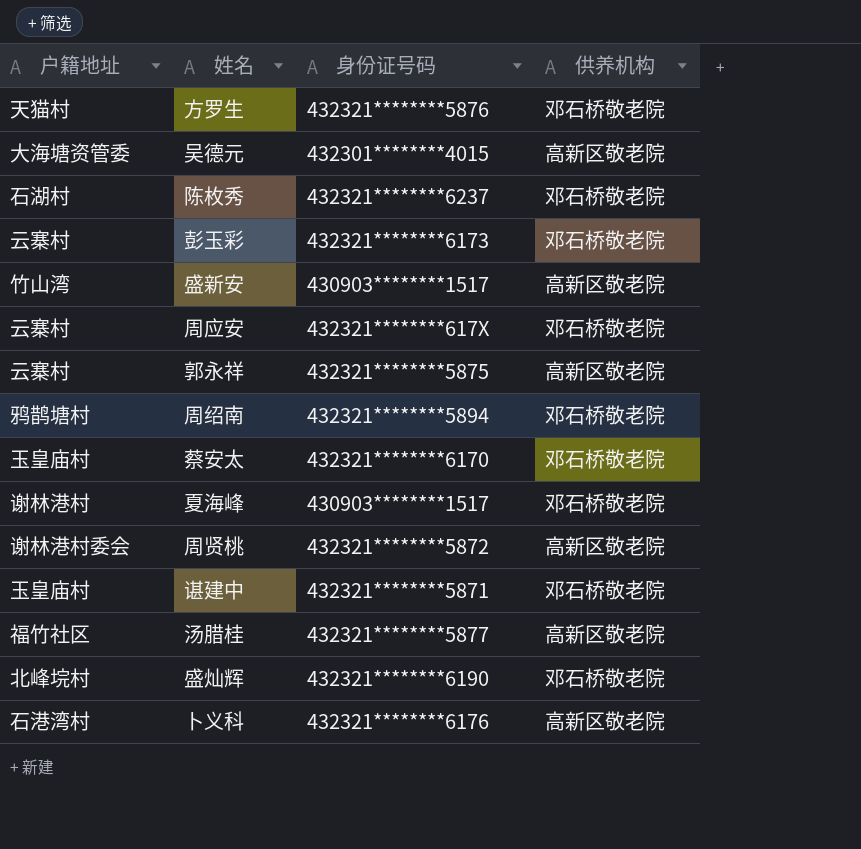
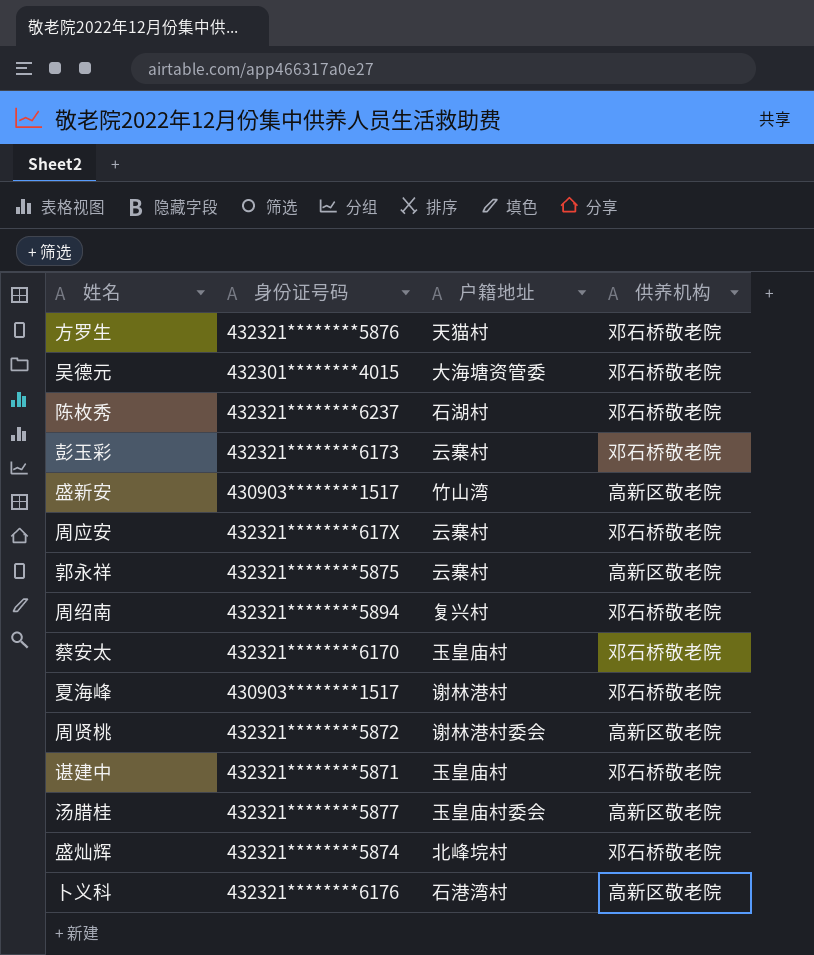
column 户籍地址 | position: 1 -> 3
吴德元 | 供养机构: 高新区敬老院 -> 邓石桥敬老院
周绍南 | 户籍地址: 鸦鹊塘村 -> 复兴村
汤腊桂 | 户籍地址: 福竹社区 -> 玉皇庙村委会
盛灿辉 | 身份证号码: 432321********6190 -> 432321********5874

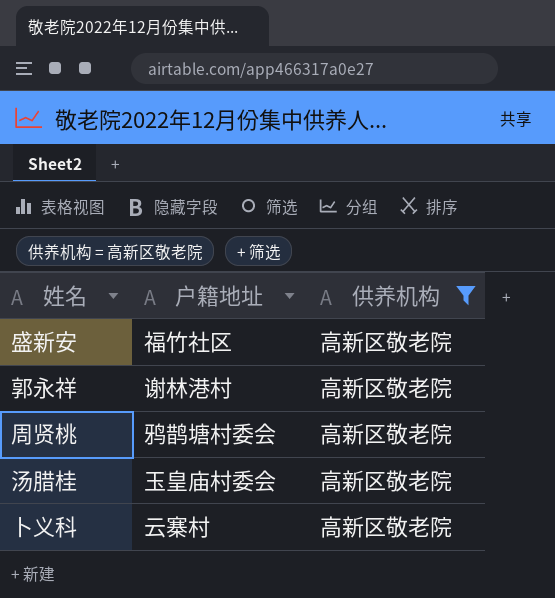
filter: none -> 供养机构 = 高新区敬老院
column 身份证号码 | position: 2 -> none
盛新安 | 户籍地址: 竹山湾 -> 福竹社区
郭永祥 | 户籍地址: 云寨村 -> 谢林港村
周贤桃 | 户籍地址: 谢林港村委会 -> 鸦鹊塘村委会
卜义科 | 户籍地址: 石港湾村 -> 云寨村

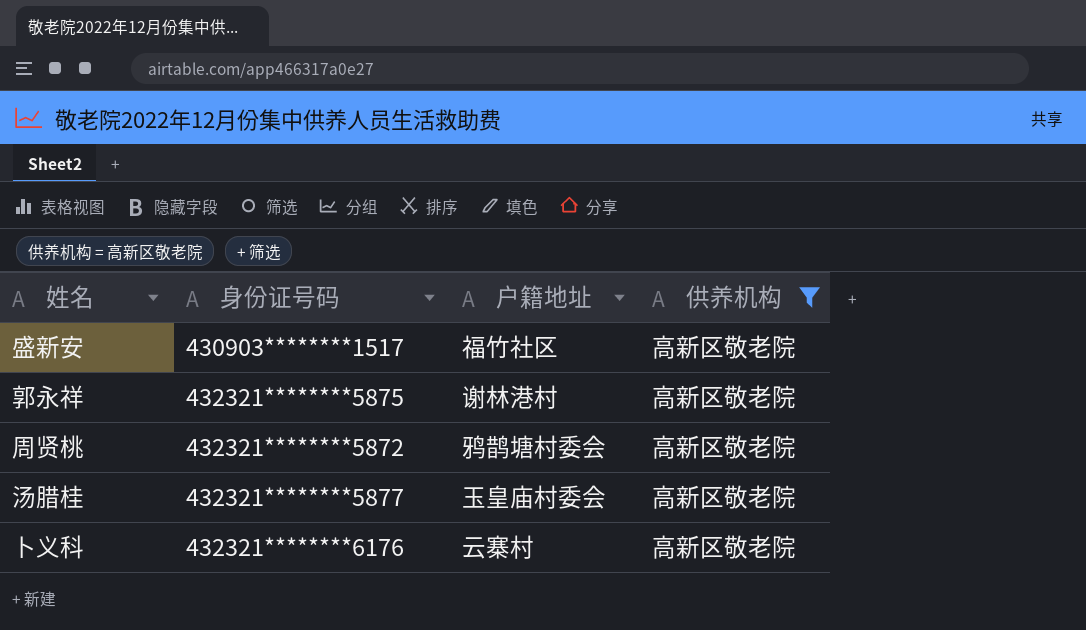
column 身份证号码 | position: none -> 2

